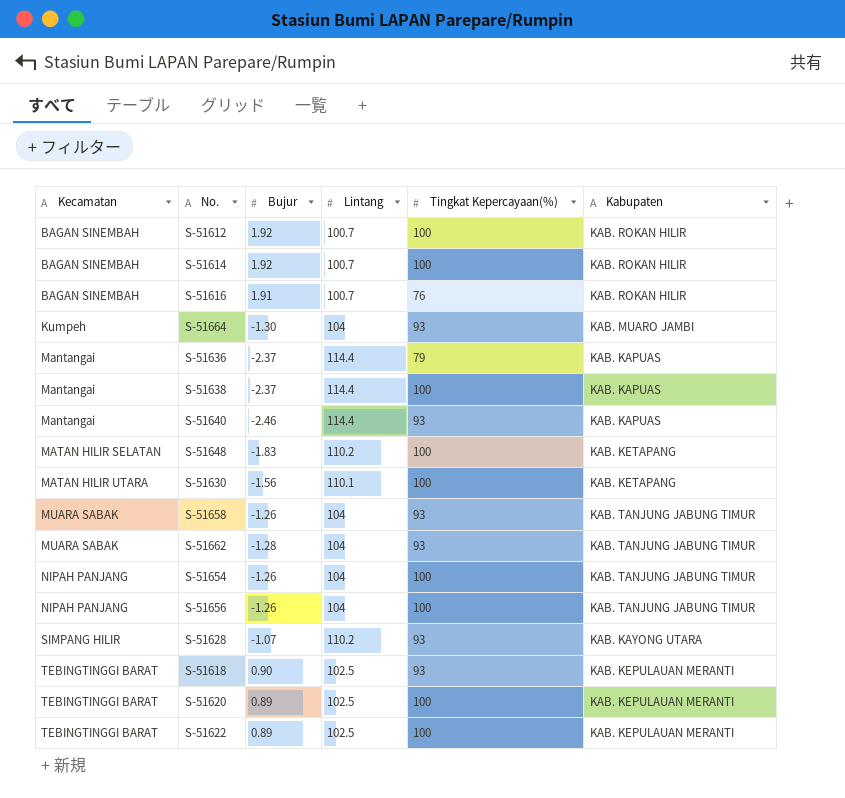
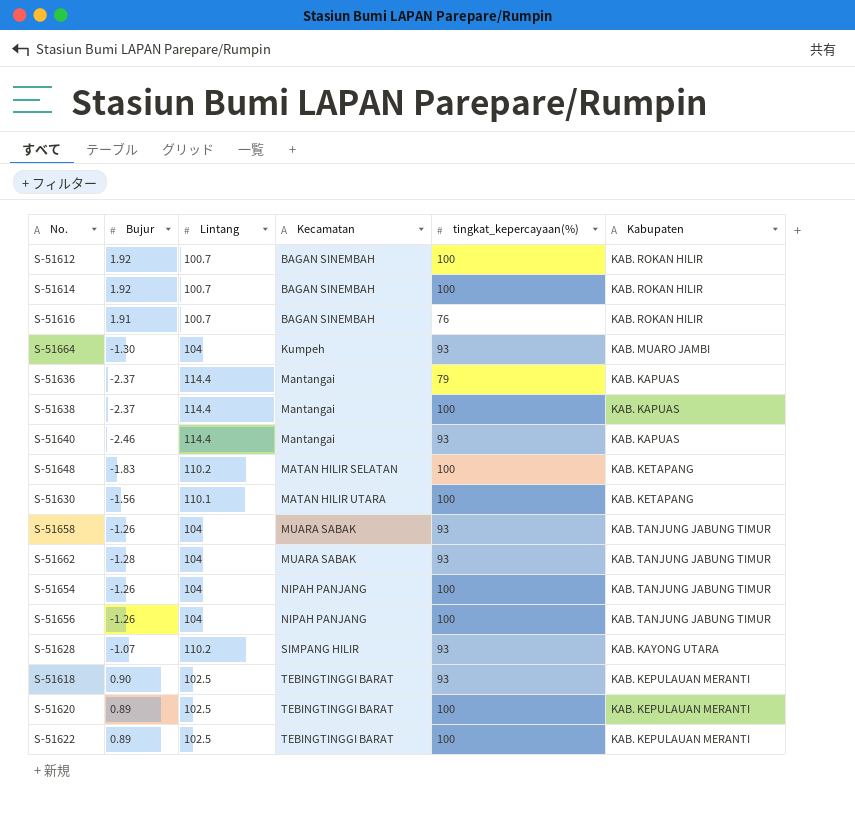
column Kecamatan | position: 1 -> 4
column name: Tingkat Kepercayaan(%) -> tingkat_kepercayaan(%)

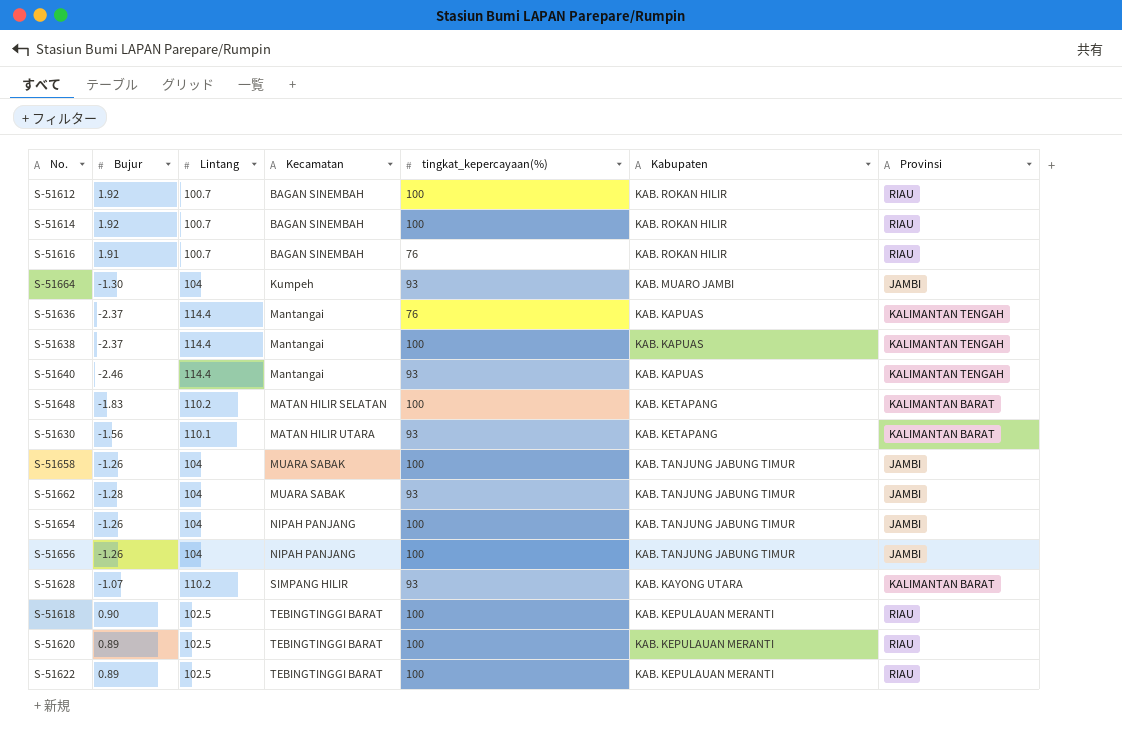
column Provinsi | position: none -> 7
S-51636 | tingkat_kepercayaan(%): 79 -> 76
S-51630 | tingkat_kepercayaan(%): 100 -> 93
S-51658 | tingkat_kepercayaan(%): 93 -> 100
S-51618 | tingkat_kepercayaan(%): 93 -> 100

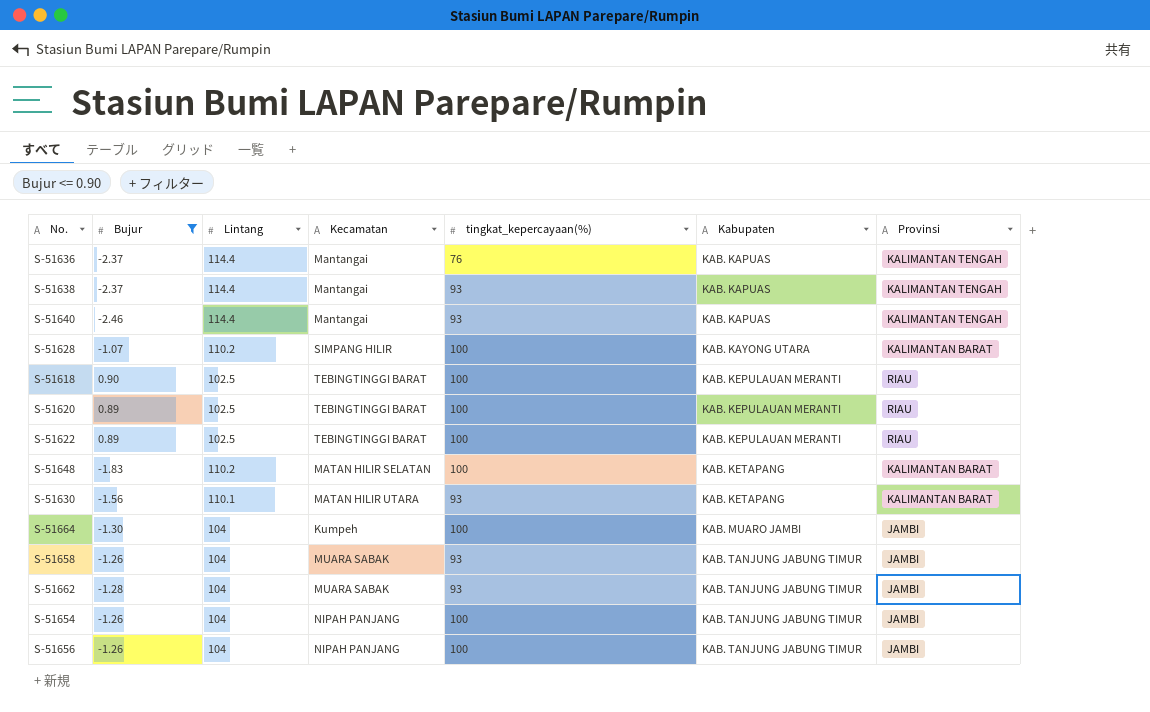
filter: none -> Bujur <= 0.90
row order: Kecamatan ascending -> Kabupaten ascending
S-51638 | tingkat_kepercayaan(%): 100 -> 93
S-51628 | tingkat_kepercayaan(%): 93 -> 100
S-51664 | tingkat_kepercayaan(%): 93 -> 100
S-51658 | tingkat_kepercayaan(%): 100 -> 93

